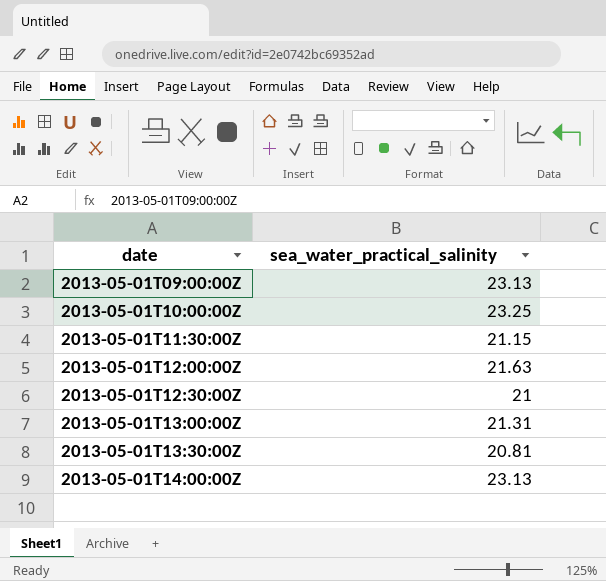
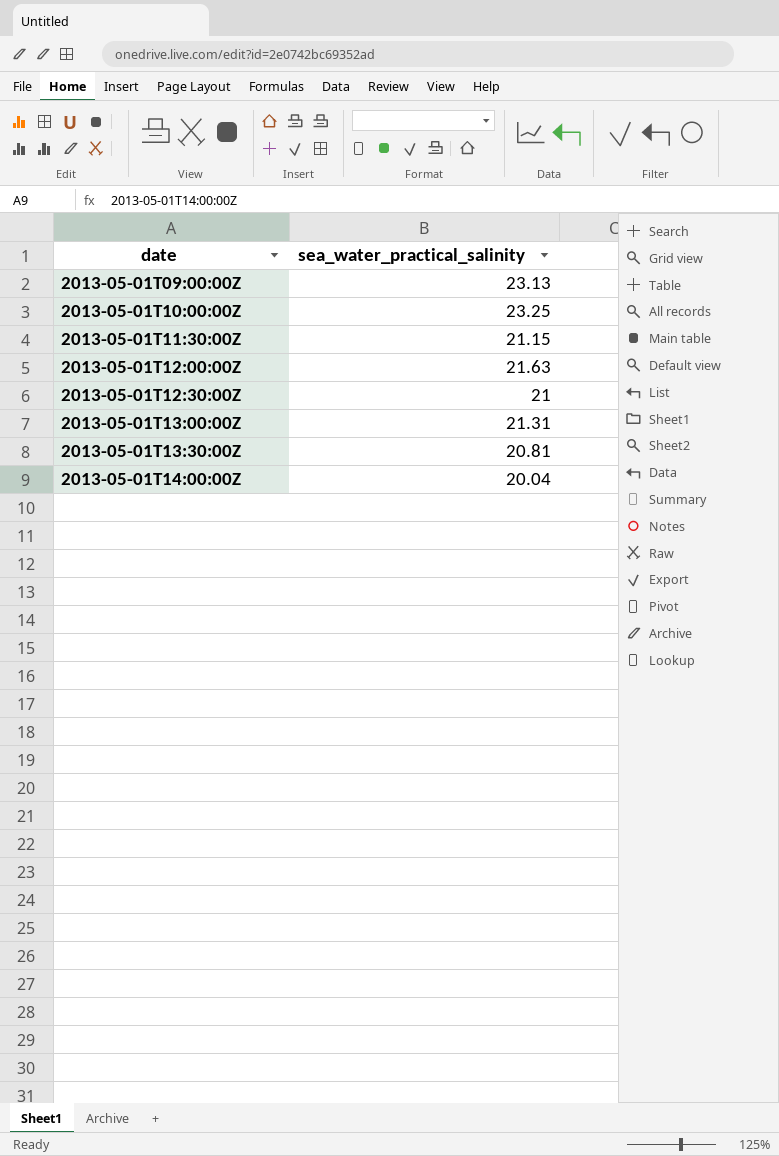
2013-05-01T14:00:00Z | sea_water_practical_salinity: 23.13 -> 20.04

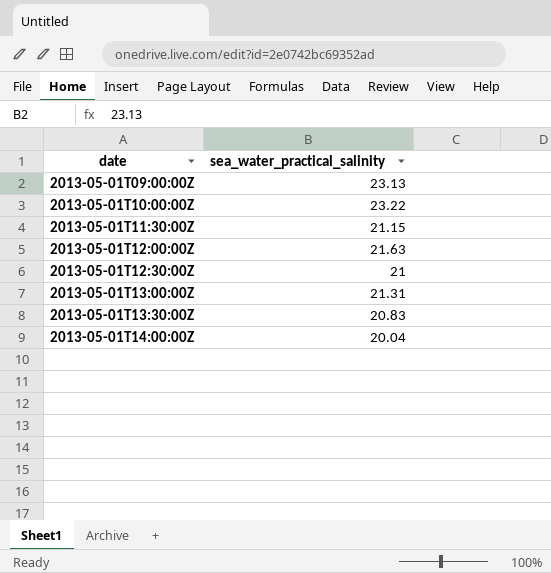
2013-05-01T10:00:00Z | sea_water_practical_salinity: 23.25 -> 23.22
2013-05-01T13:30:00Z | sea_water_practical_salinity: 20.81 -> 20.83

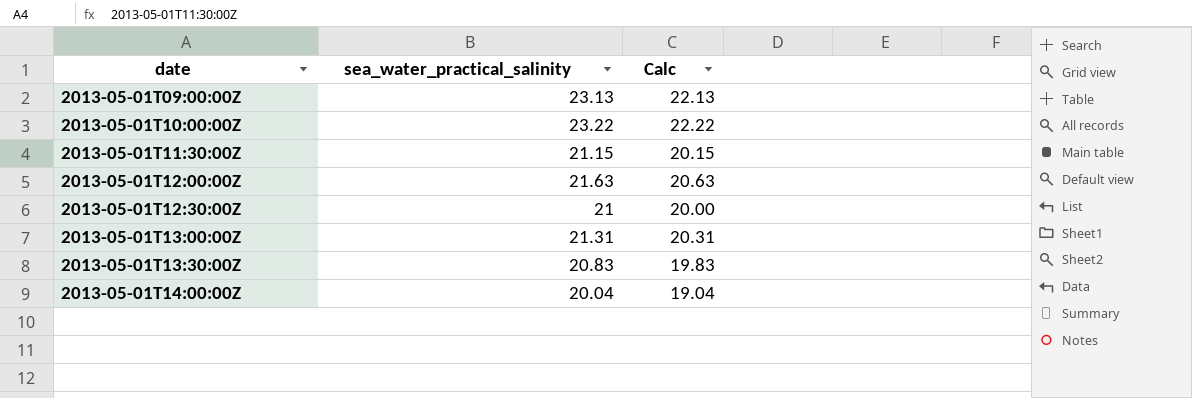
column Calc | formula: none -> [sea_water_practical_salinity] - 1

